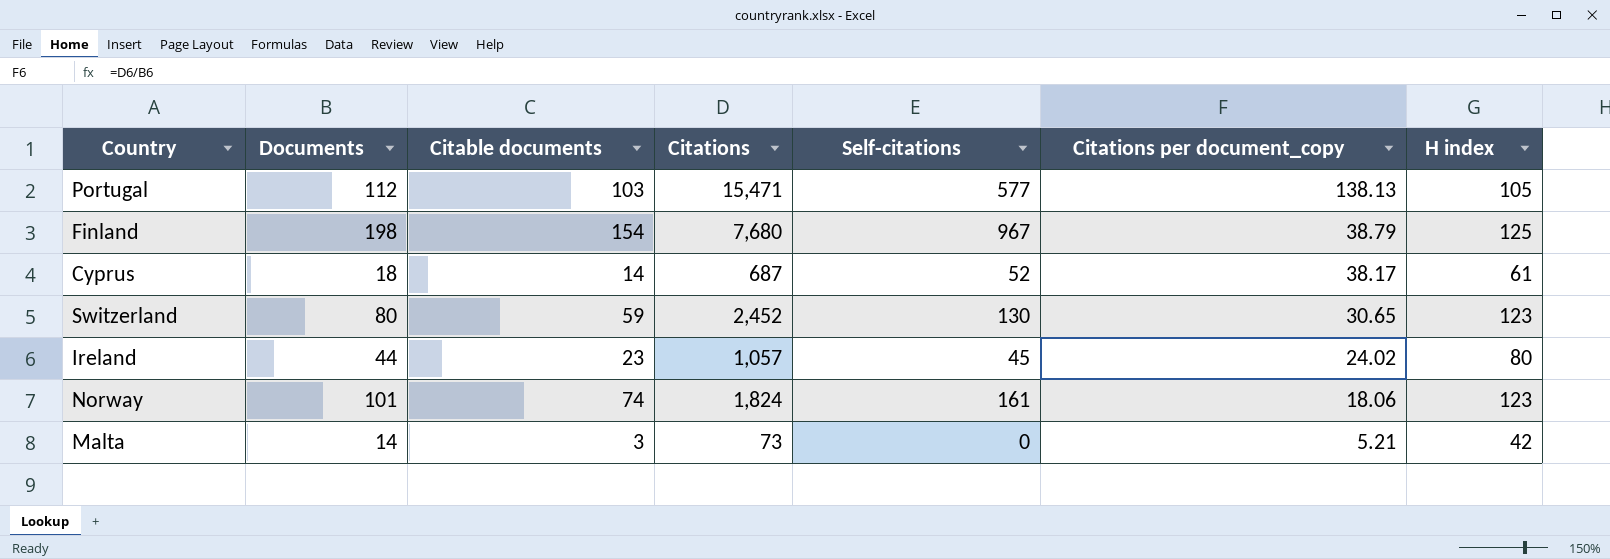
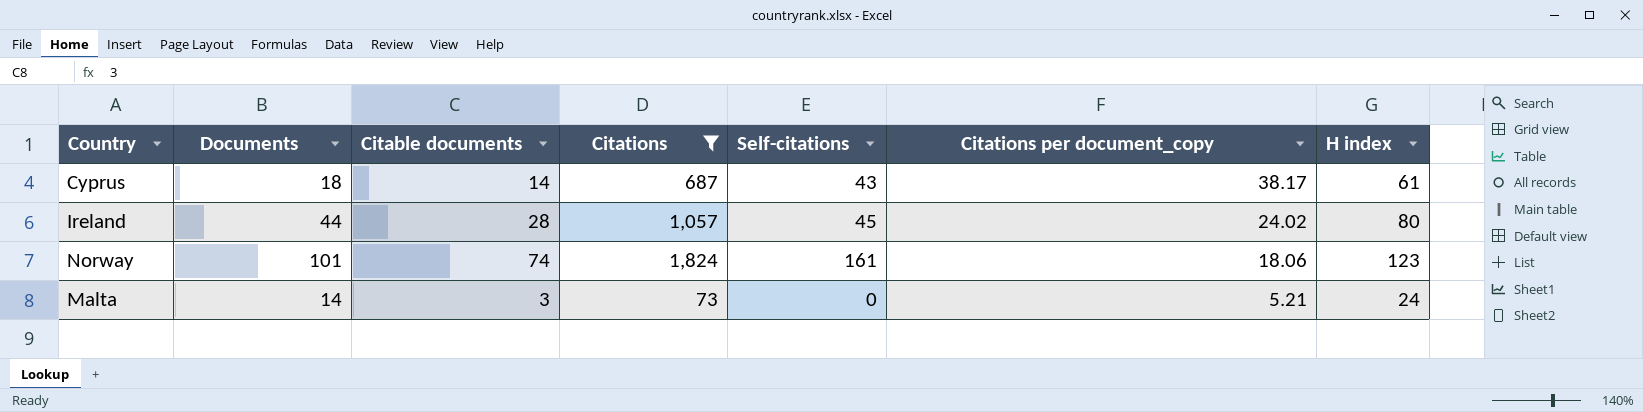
filter: none -> Citations <= 1,824
Cyprus | Self-citations: 52 -> 43
Ireland | Citable documents: 23 -> 28
Malta | H index: 42 -> 24

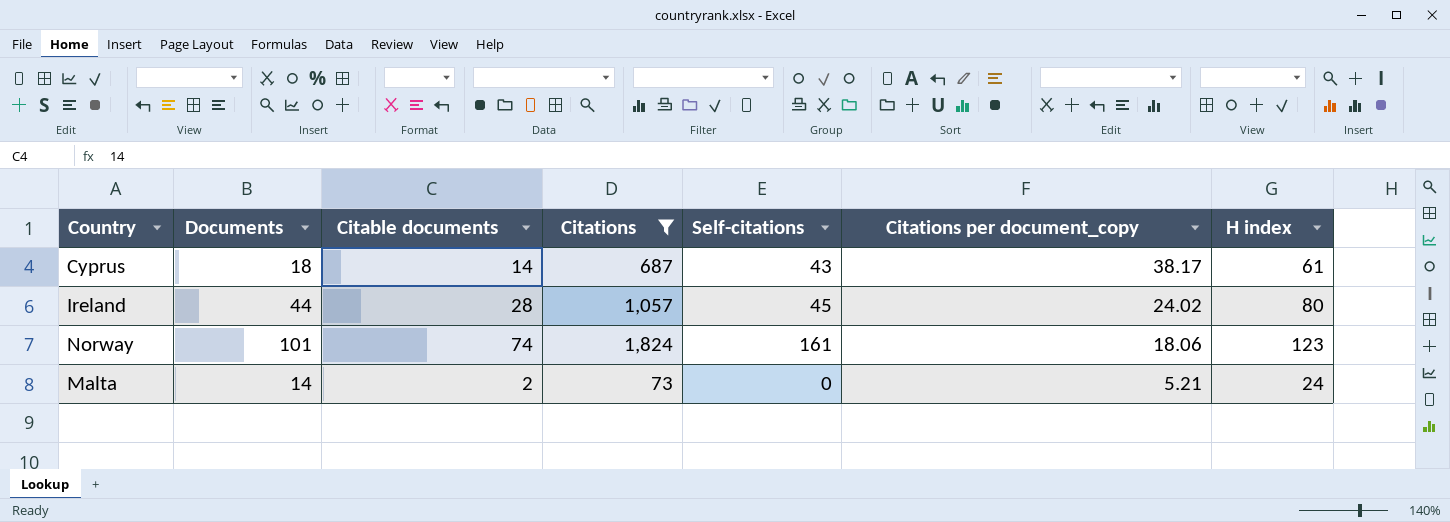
Malta | Citable documents: 3 -> 2

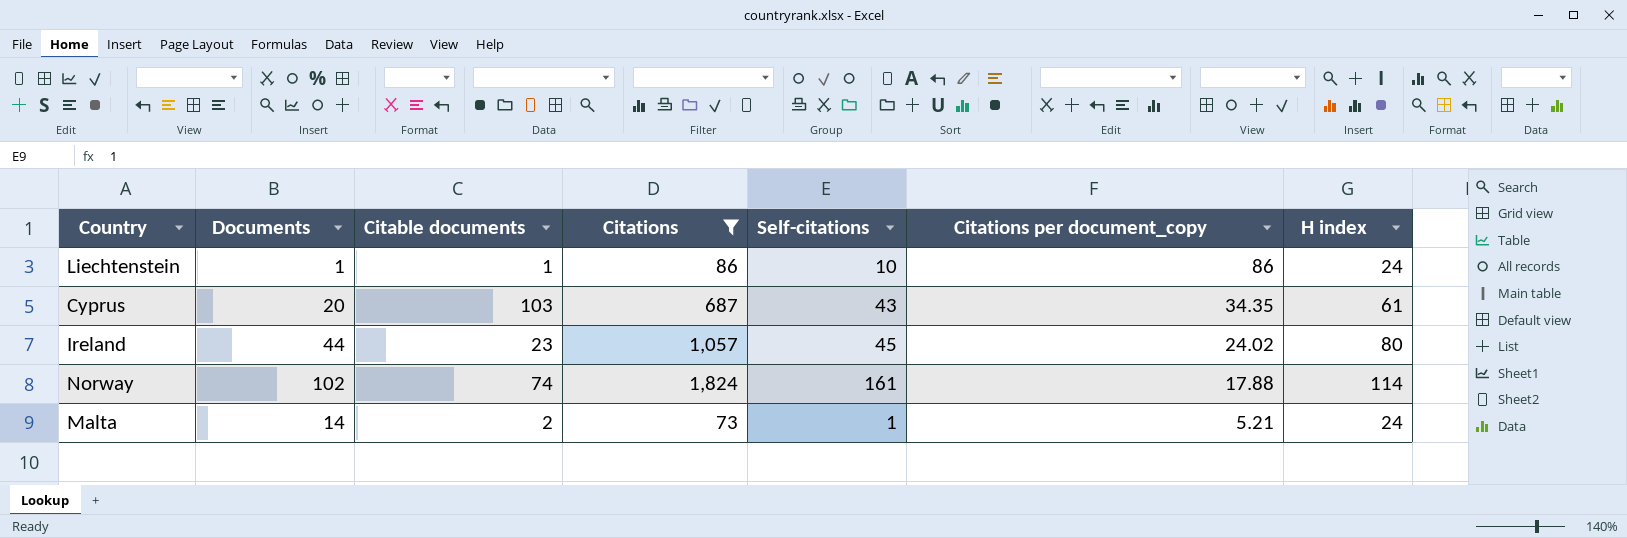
row Liechtenstein: none -> 1 | 1 | 86 | 10 | 86 | 24
Cyprus | Documents: 18 -> 20
Cyprus | Citable documents: 14 -> 103
Cyprus | Citations per document_copy: 38.17 -> 34.35
Ireland | Citable documents: 28 -> 23
Norway | Documents: 101 -> 102
Norway | Citations per document_copy: 18.06 -> 17.88
Norway | H index: 123 -> 114
Malta | Self-citations: 0 -> 1

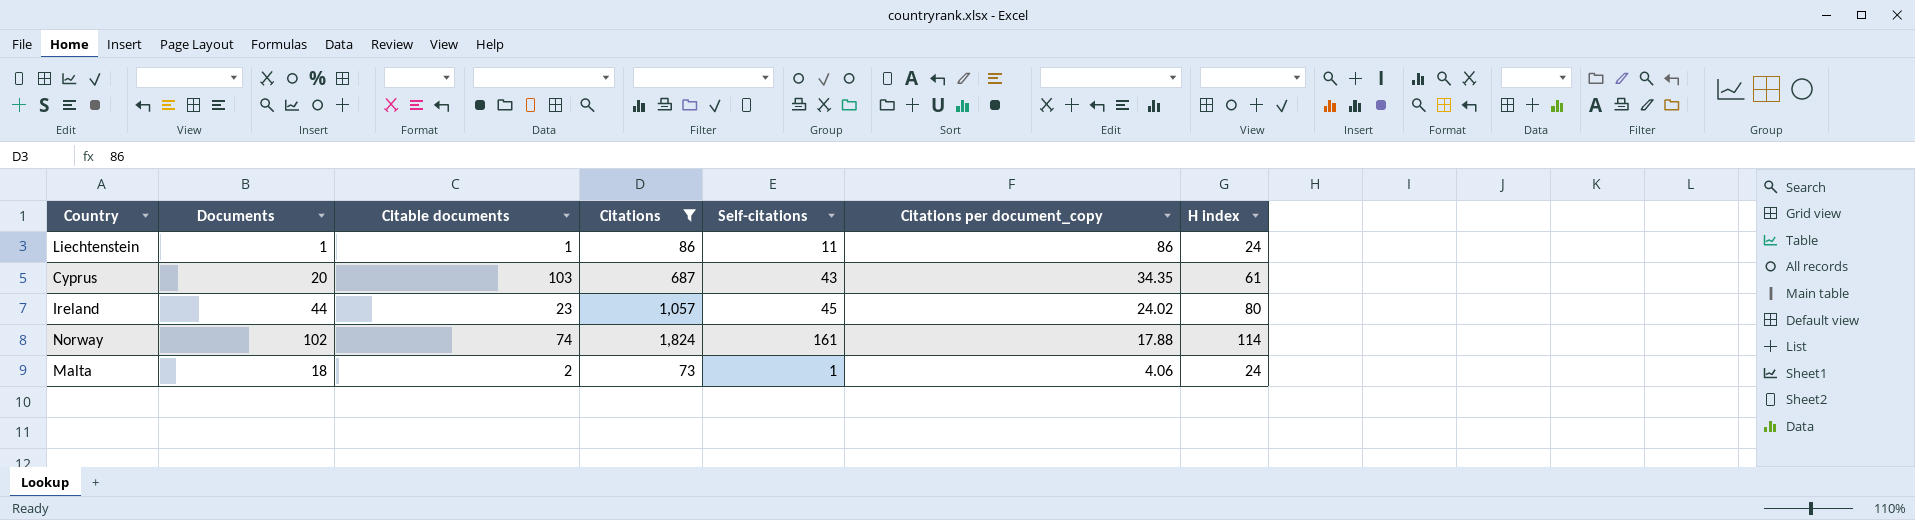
Liechtenstein | Self-citations: 10 -> 11
Malta | Documents: 14 -> 18
Malta | Citations per document_copy: 5.21 -> 4.06

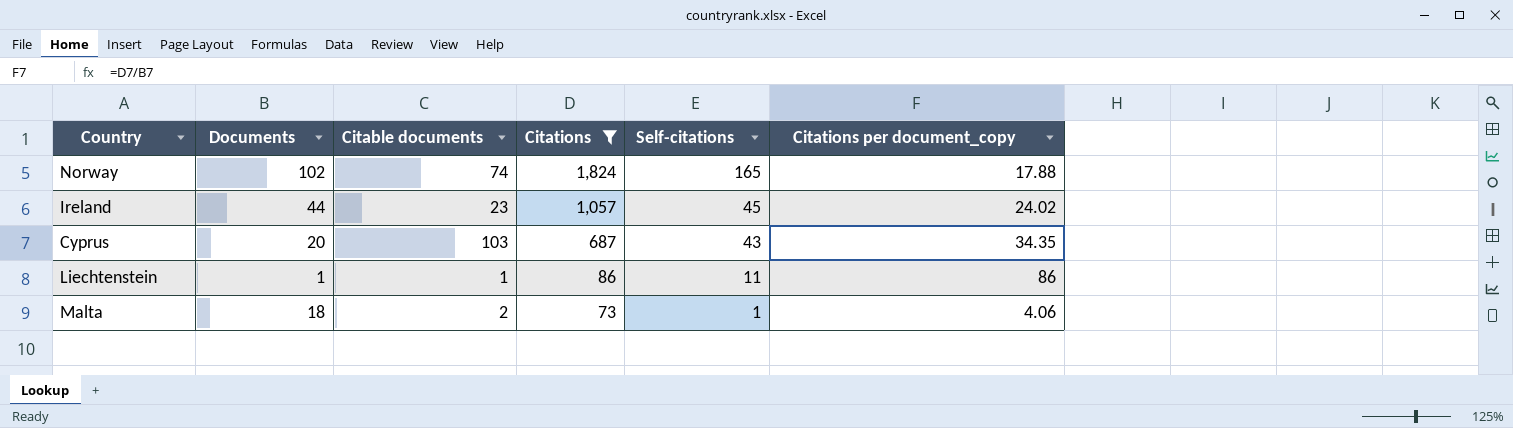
row order: Citations per document_copy descending -> Citations descending
column H index | position: 7 -> none
Norway | Self-citations: 161 -> 165

